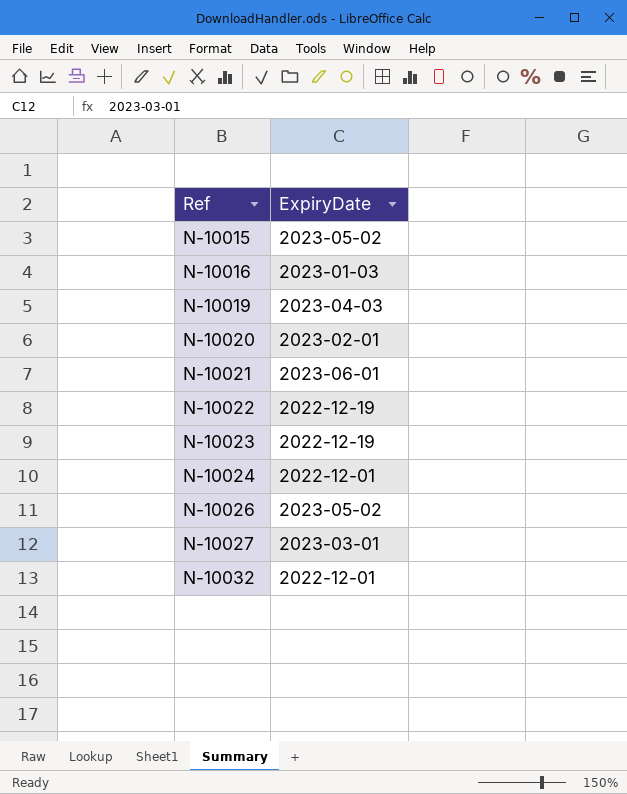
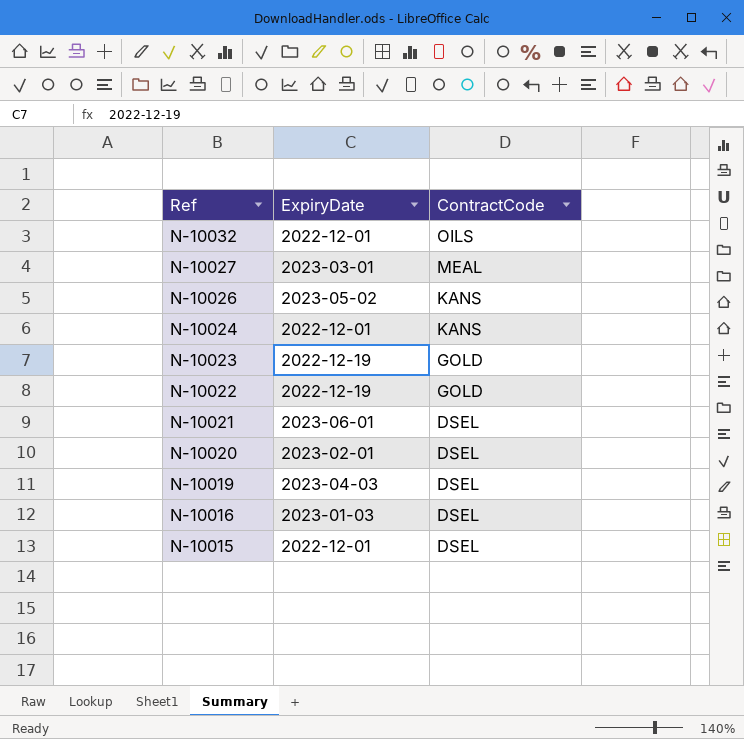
row order: Ref ascending -> Ref descending
column ContractCode | position: none -> 3
N-10015 | ExpiryDate: 2023-05-02 -> 2022-12-01

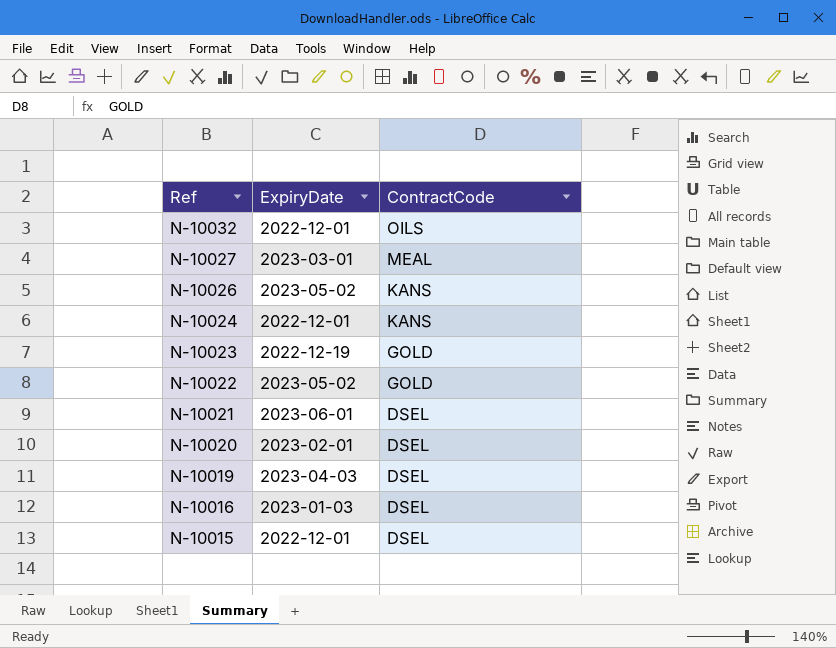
N-10022 | ExpiryDate: 2022-12-19 -> 2023-05-02

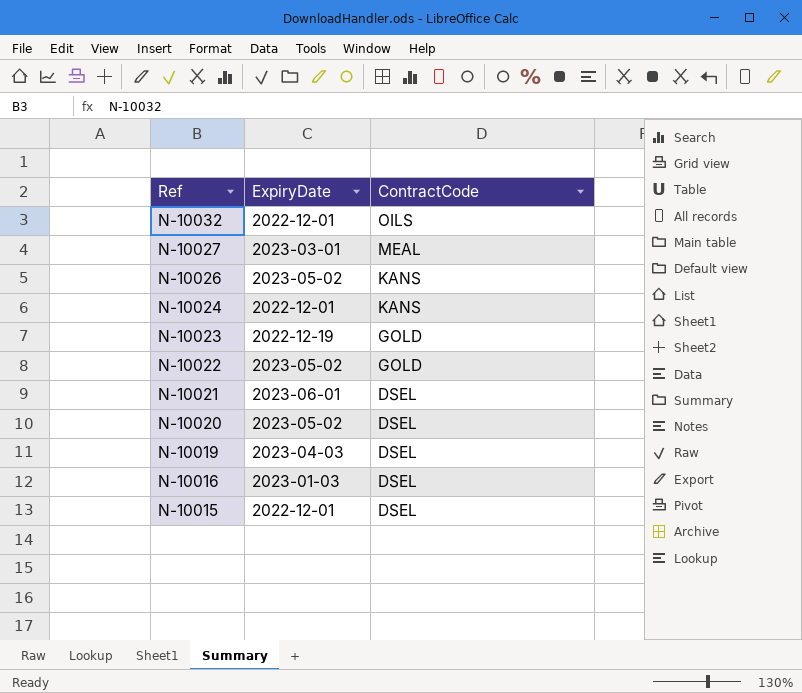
N-10020 | ExpiryDate: 2023-02-01 -> 2023-05-02

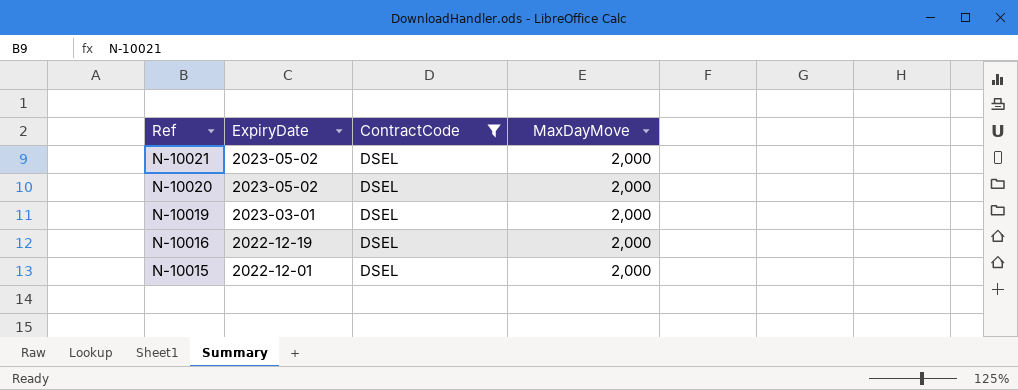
filter: none -> ContractCode = DSEL
column MaxDayMove | position: none -> 4
N-10021 | ExpiryDate: 2023-06-01 -> 2023-05-02
N-10019 | ExpiryDate: 2023-04-03 -> 2023-03-01
N-10016 | ExpiryDate: 2023-01-03 -> 2022-12-19

